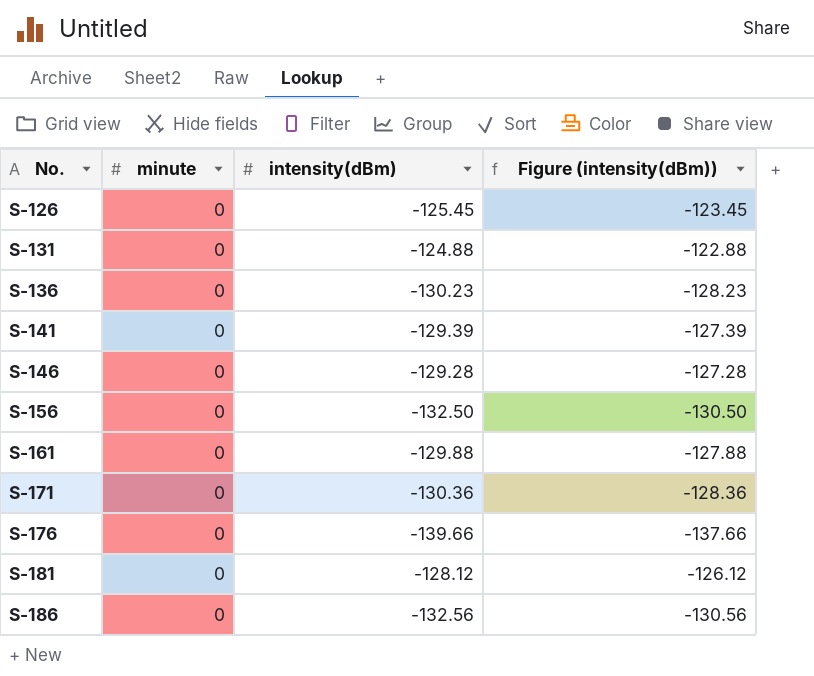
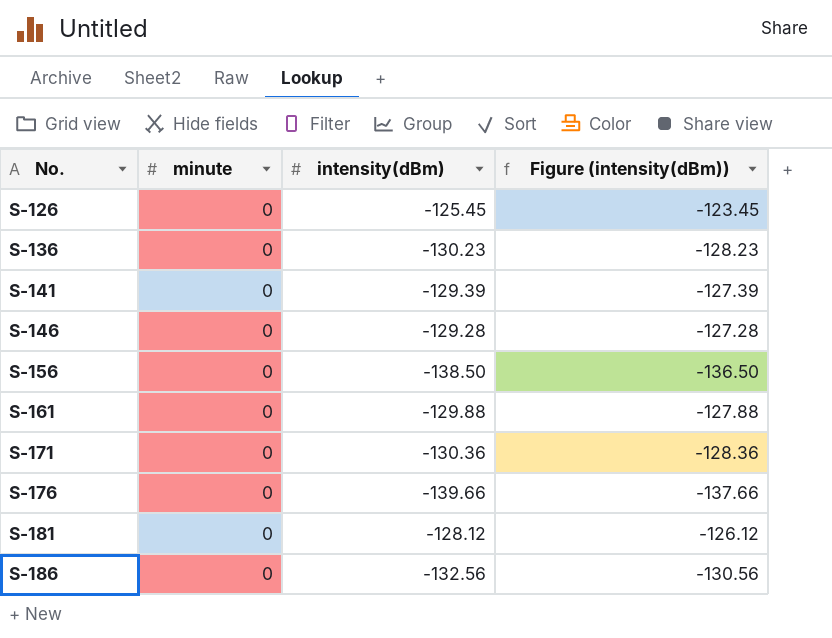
row S-131: 0 | -124.88 | -122.88 -> none
S-156 | intensity(dBm): -132.50 -> -138.50
S-156 | Figure (intensity(dBm)): -130.50 -> -136.50

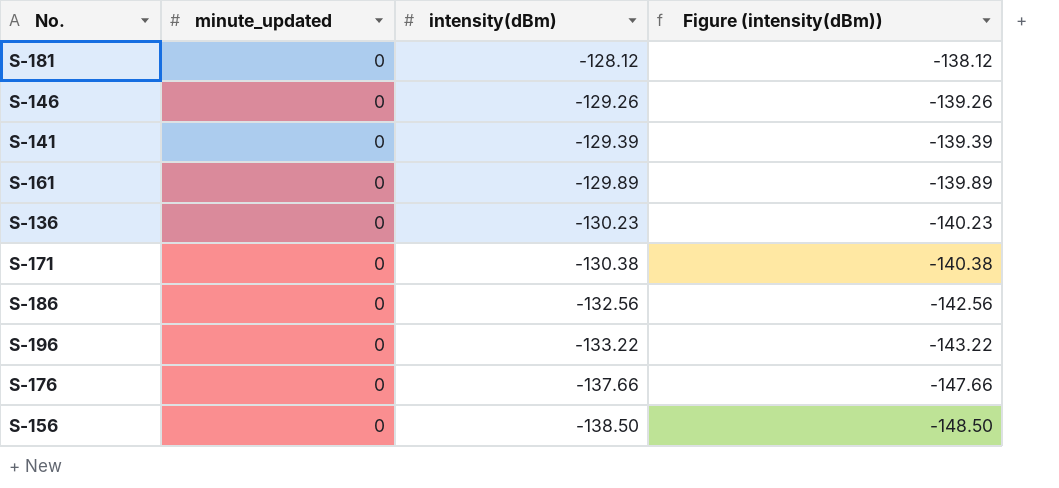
row order: No. ascending -> intensity(dBm) descending
column name: minute -> minute_updated
column Figure (intensity(dBm)) | formula: [intensity(dBm)] + 2 -> [intensity(dBm)] - 10
row S-126: 0 | -125.45 | -123.45 -> none
S-146 | intensity(dBm): -129.28 -> -129.26
S-161 | intensity(dBm): -129.88 -> -129.89
S-171 | intensity(dBm): -130.36 -> -130.38
row S-196: none -> 0 | -133.22 | -143.22
S-176 | intensity(dBm): -139.66 -> -137.66

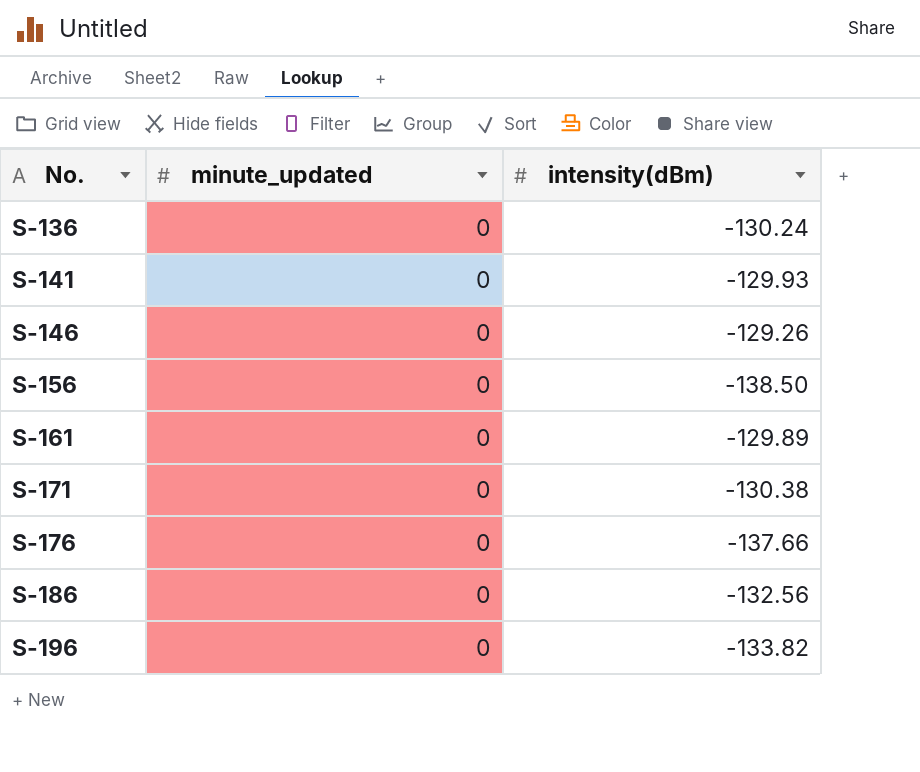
row order: intensity(dBm) descending -> No. ascending
column Figure (intensity(dBm)) | formula: [intensity(dBm)] - 10 -> none
row S-181: 0 | -128.12 | -138.12 -> none
S-136 | intensity(dBm): -130.23 -> -130.24
S-141 | intensity(dBm): -129.39 -> -129.93
S-196 | intensity(dBm): -133.22 -> -133.82

